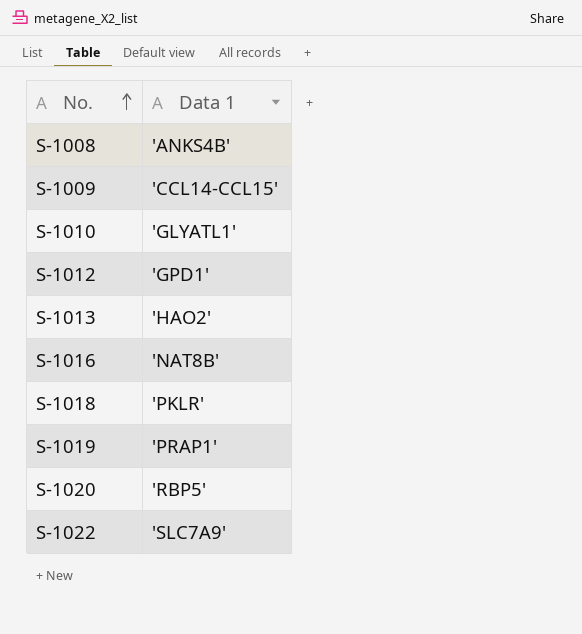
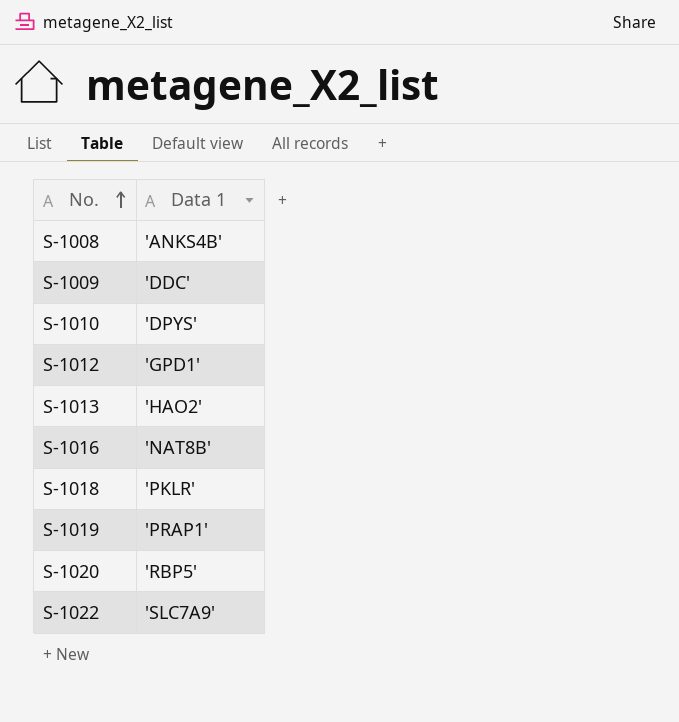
S-1009 | Data 1: 'CCL14-CCL15' -> 'DDC'
S-1010 | Data 1: 'GLYATL1' -> 'DPYS'

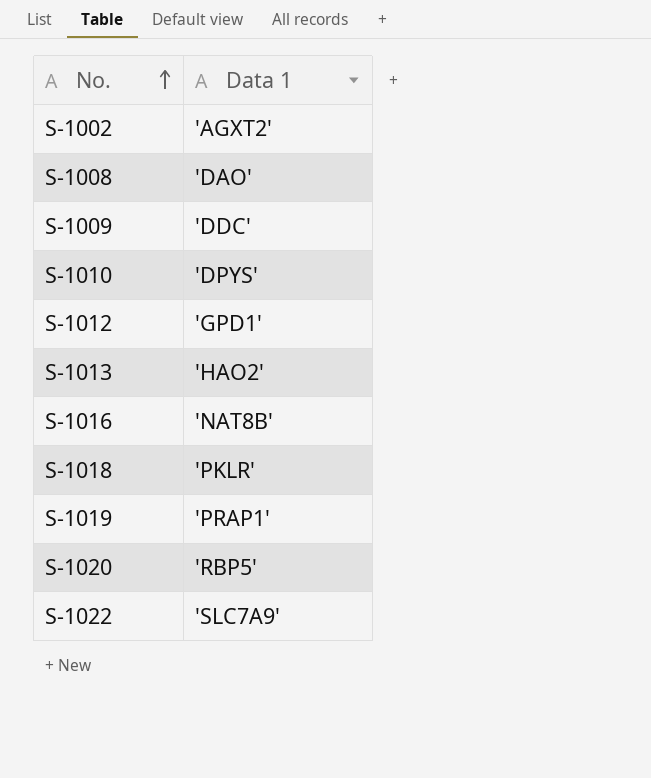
row S-1002: none -> 'AGXT2'
S-1008 | Data 1: 'ANKS4B' -> 'DAO'

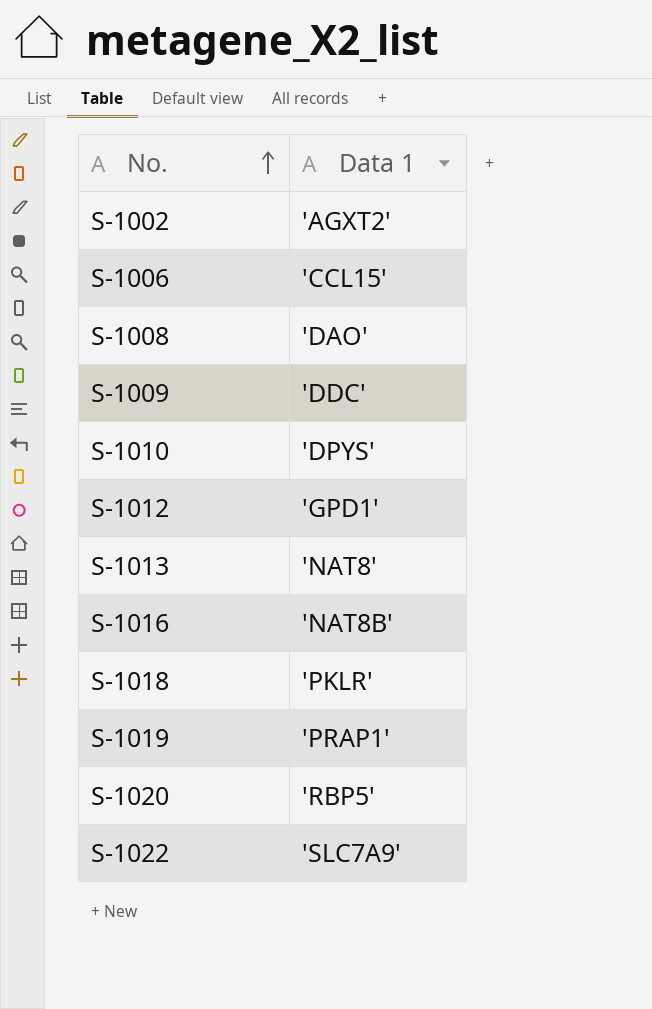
row S-1006: none -> 'CCL15'
S-1013 | Data 1: 'HAO2' -> 'NAT8'

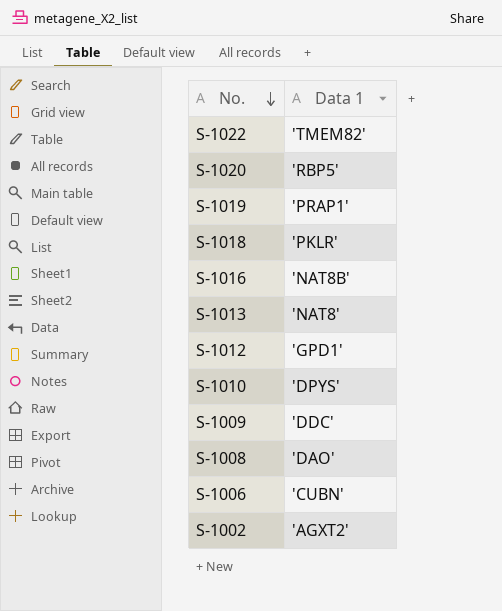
row order: No. ascending -> No. descending
S-1022 | Data 1: 'SLC7A9' -> 'TMEM82'
S-1006 | Data 1: 'CCL15' -> 'CUBN'

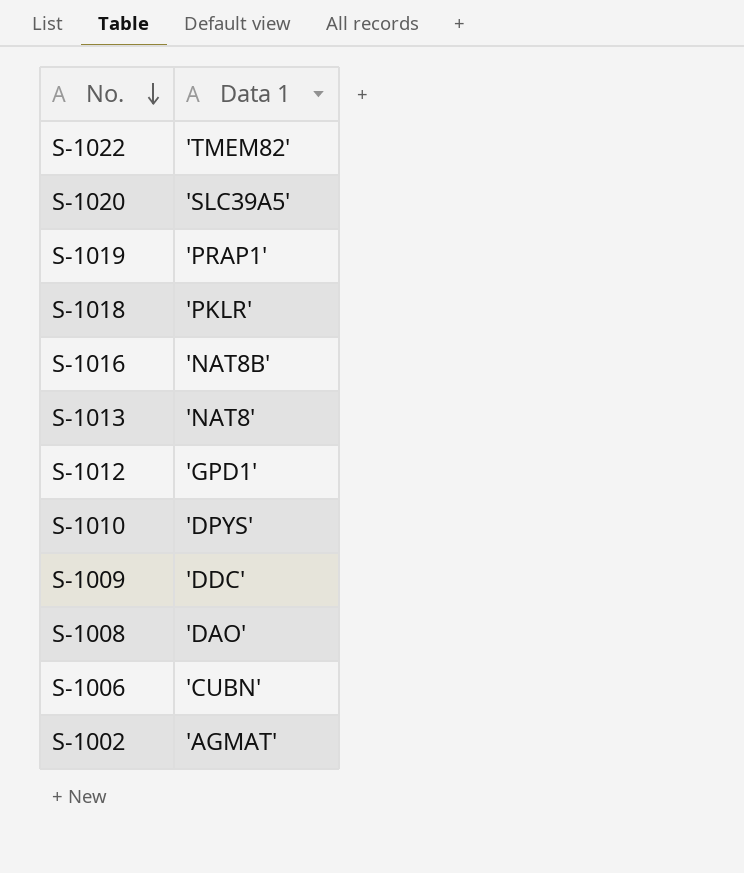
S-1020 | Data 1: 'RBP5' -> 'SLC39A5'
S-1002 | Data 1: 'AGXT2' -> 'AGMAT'

